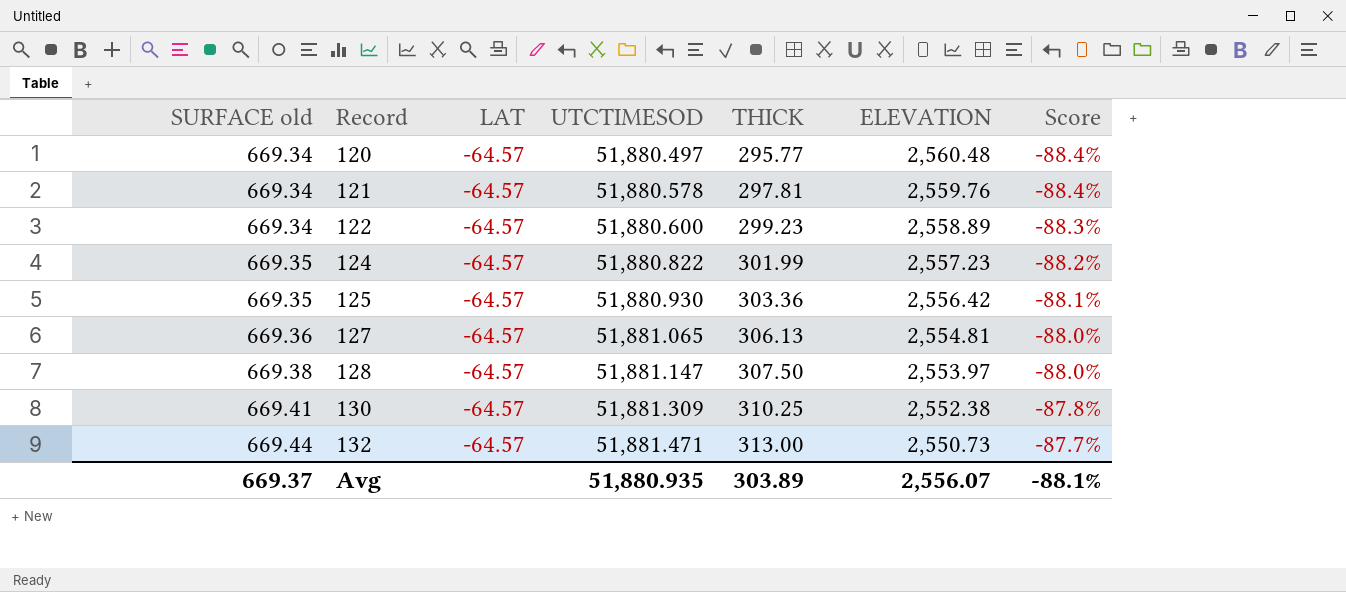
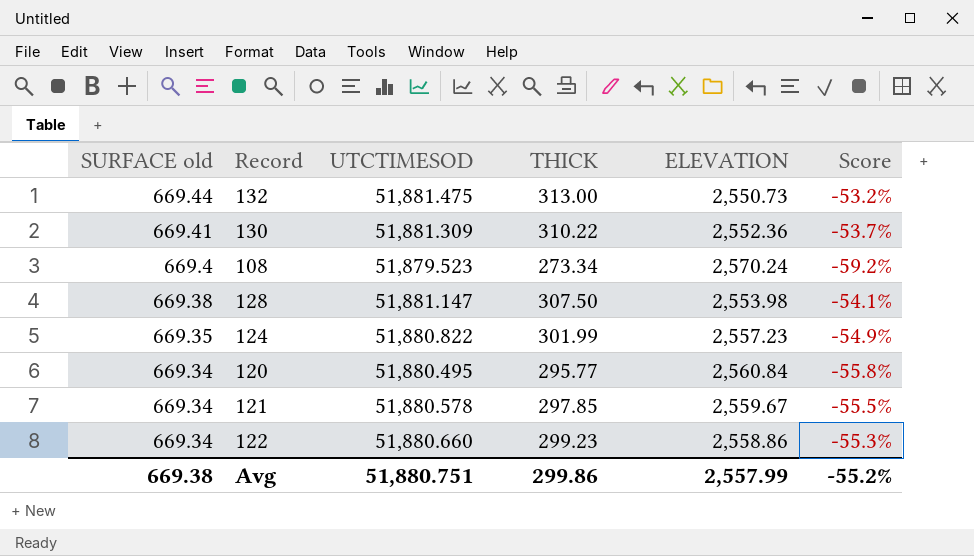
row order: SURFACE old ascending -> SURFACE old descending
column LAT | position: 3 -> none
column Score | formula: ([THICK] - [ELEVATION]) / [ELEVATION] -> ([THICK] - [SURFACE old]) / [SURFACE old]
row 125: 669.35 | -64.57 | 51,880.930 | 303.36 | 2,556.42 | -88.1% -> none
row 127: 669.36 | -64.57 | 51,881.065 | 306.13 | 2,554.81 | -88.0% -> none
132 | UTCTIMESOD: 51,881.471 -> 51,881.475
130 | THICK: 310.25 -> 310.22
130 | ELEVATION: 2,552.38 -> 2,552.36
row 108: none -> 669.4 | 51,879.523 | 273.34 | 2,570.24 | -59.2%
128 | ELEVATION: 2,553.97 -> 2,553.98
120 | UTCTIMESOD: 51,880.497 -> 51,880.495
120 | ELEVATION: 2,560.48 -> 2,560.84
121 | THICK: 297.81 -> 297.85
121 | ELEVATION: 2,559.76 -> 2,559.67
122 | UTCTIMESOD: 51,880.600 -> 51,880.660
122 | ELEVATION: 2,558.89 -> 2,558.86
Avg | SURFACE old: 669.37 -> 669.38
Avg | UTCTIMESOD: 51,880.935 -> 51,880.751
Avg | THICK: 303.89 -> 299.86
Avg | ELEVATION: 2,556.07 -> 2,557.99
Avg | Score: -88.1% -> -55.2%

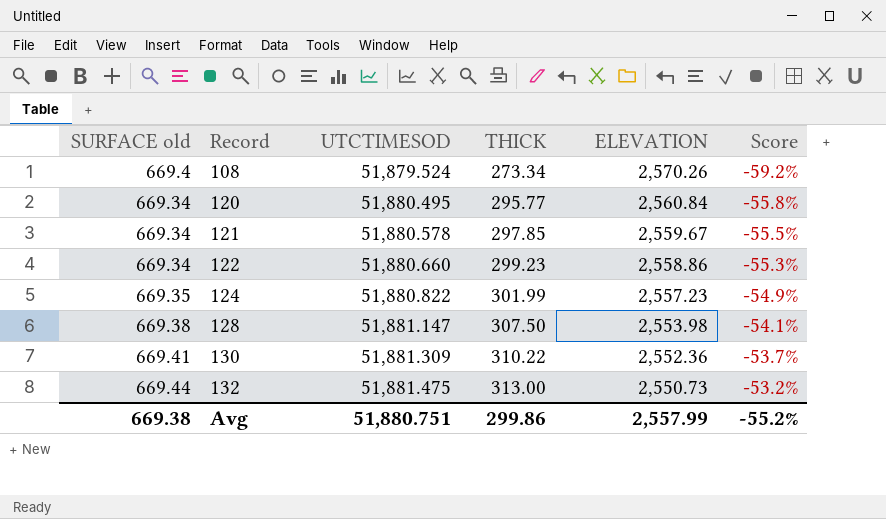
row order: SURFACE old descending -> Record ascending
108 | UTCTIMESOD: 51,879.523 -> 51,879.524
108 | ELEVATION: 2,570.24 -> 2,570.26

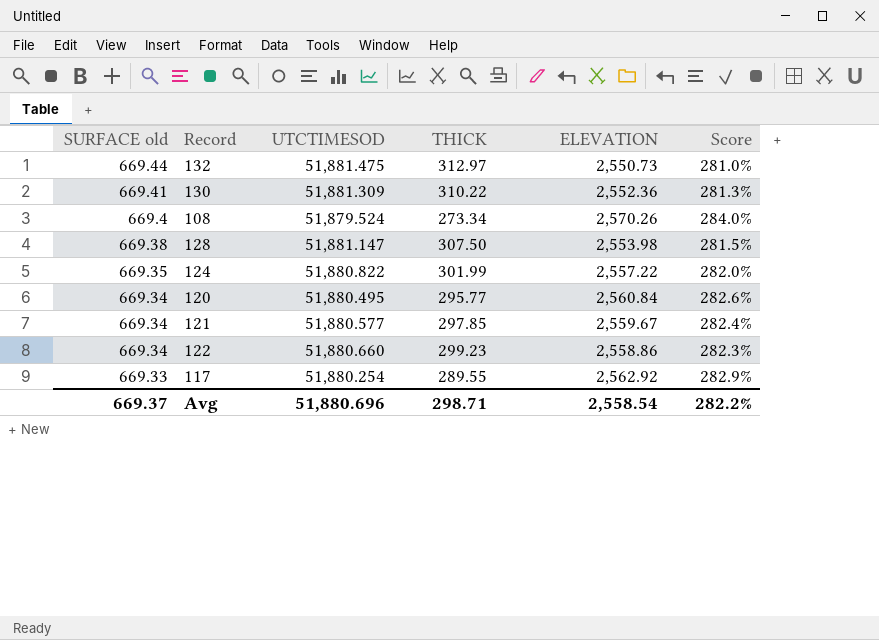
row order: Record ascending -> SURFACE old descending
column Score | formula: ([THICK] - [SURFACE old]) / [SURFACE old] -> ([ELEVATION] - [SURFACE old]) / [SURFACE old]
132 | THICK: 313.00 -> 312.97
124 | ELEVATION: 2,557.23 -> 2,557.22
121 | UTCTIMESOD: 51,880.578 -> 51,880.577
row 117: none -> 669.33 | 51,880.254 | 289.55 | 2,562.92 | 282.9%
Avg | SURFACE old: 669.38 -> 669.37
Avg | UTCTIMESOD: 51,880.751 -> 51,880.696
Avg | THICK: 299.86 -> 298.71
Avg | ELEVATION: 2,557.99 -> 2,558.54
Avg | Score: -55.2% -> 282.2%

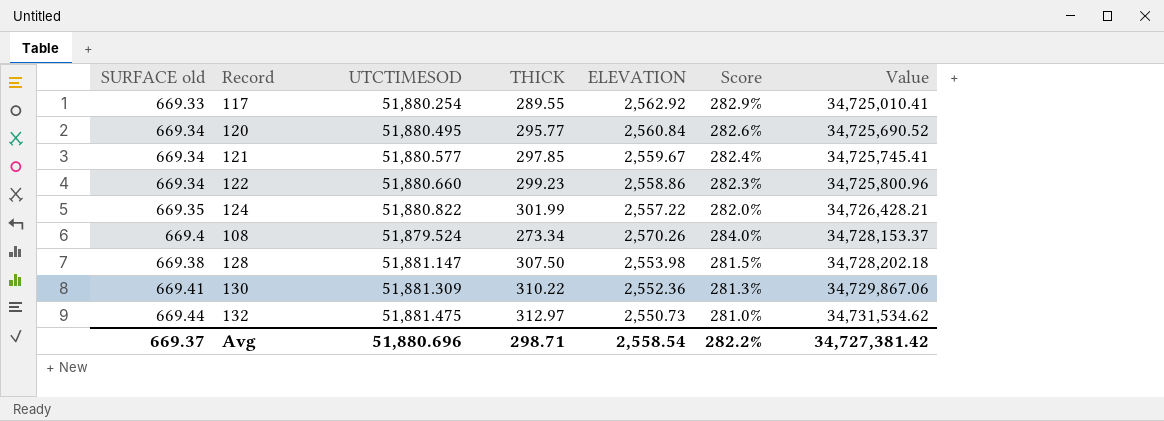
row order: SURFACE old descending -> Value ascending
column Value | formula: none -> [SURFACE old] * [UTCTIMESOD]

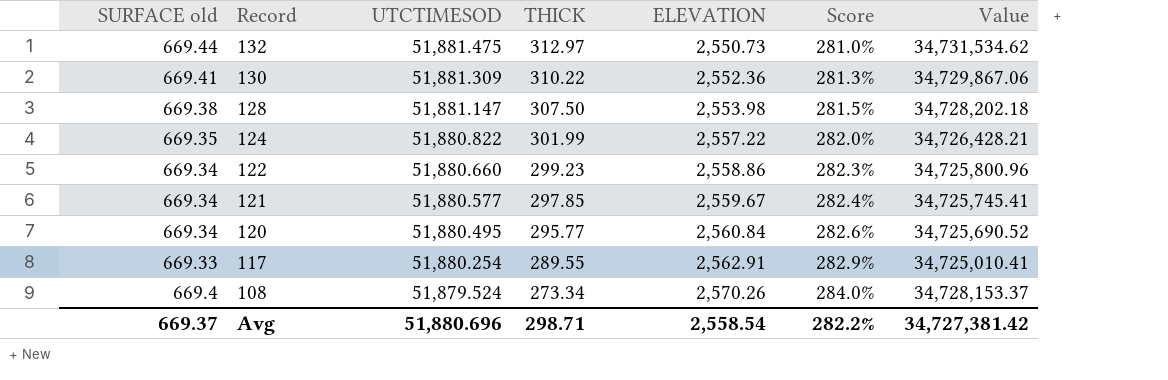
row order: Value ascending -> Record descending
117 | ELEVATION: 2,562.92 -> 2,562.91

